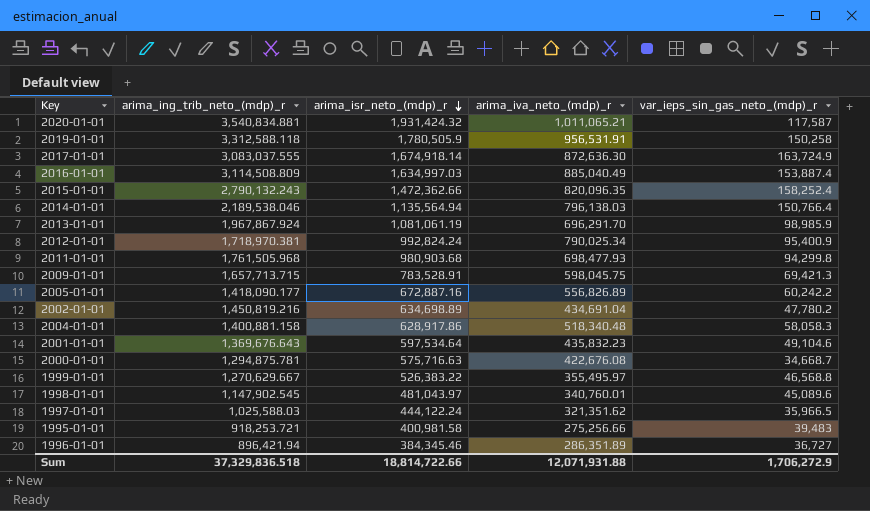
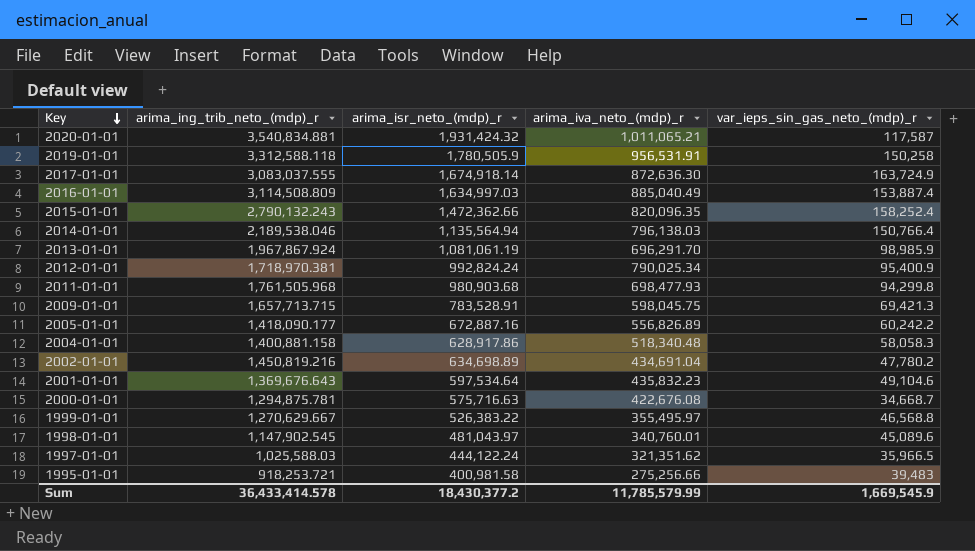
row order: arima_isr_neto_(mdp)_r descending -> Key descending
row 1996-01-01: 896,421.94 | 384,345.46 | 286,351.89 | 36,727 -> none
Sum | arima_ing_trib_neto_(mdp)_r: 37,329,836.518 -> 36,433,414.578
Sum | arima_isr_neto_(mdp)_r: 18,814,722.66 -> 18,430,377.2
Sum | arima_iva_neto_(mdp)_r: 12,071,931.88 -> 11,785,579.99
Sum | var_ieps_sin_gas_neto_(mdp)_r: 1,706,272.9 -> 1,669,545.9

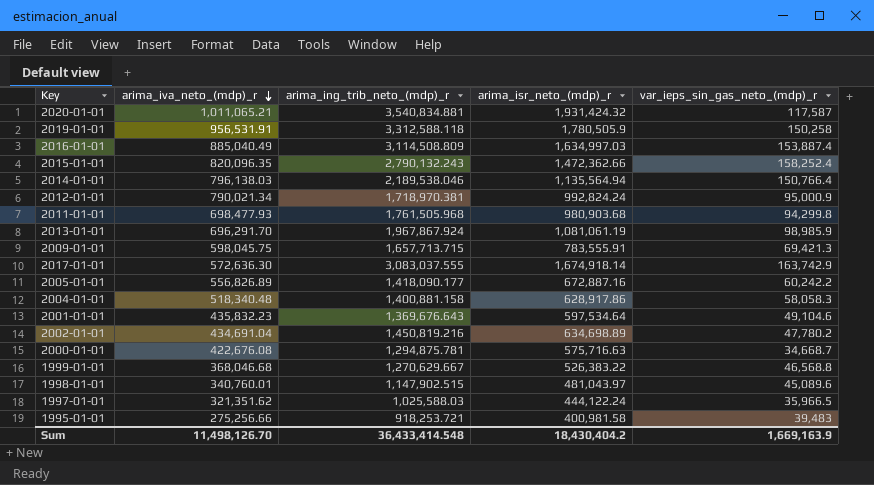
row order: Key descending -> arima_iva_neto_(mdp)_r descending
column arima_iva_neto_(mdp)_r | position: 4 -> 2
2012-01-01 | arima_iva_neto_(mdp)_r: 790,025.34 -> 790,021.34
2012-01-01 | var_ieps_sin_gas_neto_(mdp)_r: 95,400.9 -> 95,000.9
2009-01-01 | arima_isr_neto_(mdp)_r: 783,528.91 -> 783,555.91
2017-01-01 | arima_iva_neto_(mdp)_r: 872,636.30 -> 572,636.30
2017-01-01 | var_ieps_sin_gas_neto_(mdp)_r: 163,724.9 -> 163,742.9
1999-01-01 | arima_iva_neto_(mdp)_r: 355,495.97 -> 368,046.68
1998-01-01 | arima_ing_trib_neto_(mdp)_r: 1,147,902.545 -> 1,147,902.515
Sum | arima_iva_neto_(mdp)_r: 11,785,579.99 -> 11,498,126.70
Sum | arima_ing_trib_neto_(mdp)_r: 36,433,414.578 -> 36,433,414.548
Sum | arima_isr_neto_(mdp)_r: 18,430,377.2 -> 18,430,404.2
Sum | var_ieps_sin_gas_neto_(mdp)_r: 1,669,545.9 -> 1,669,163.9

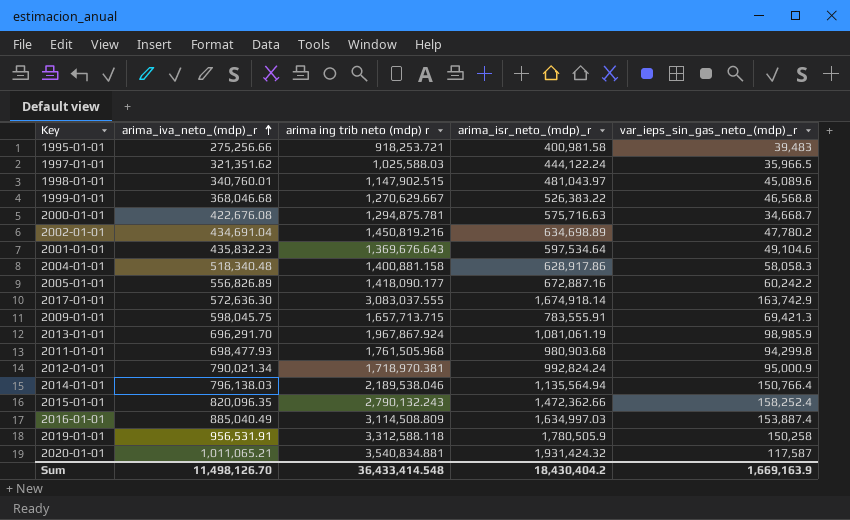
row order: arima_iva_neto_(mdp)_r descending -> arima_iva_neto_(mdp)_r ascending
column name: arima_ing_trib_neto_(mdp)_r -> arima ing trib neto (mdp) r

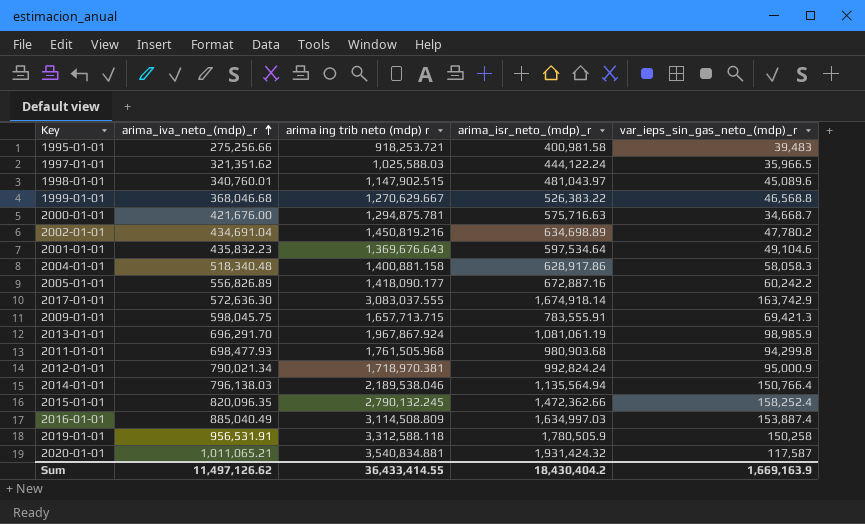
2000-01-01 | arima_iva_neto_(mdp)_r: 422,676.08 -> 421,676.00
2015-01-01 | arima ing trib neto (mdp) r: 2,790,132.243 -> 2,790,132.245
Sum | arima_iva_neto_(mdp)_r: 11,498,126.70 -> 11,497,126.62
Sum | arima ing trib neto (mdp) r: 36,433,414.548 -> 36,433,414.55

